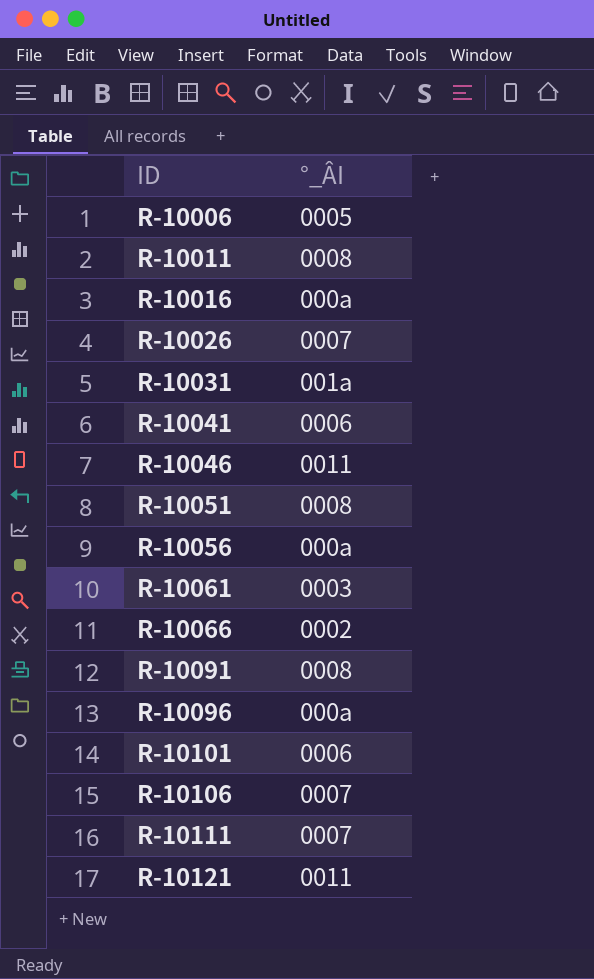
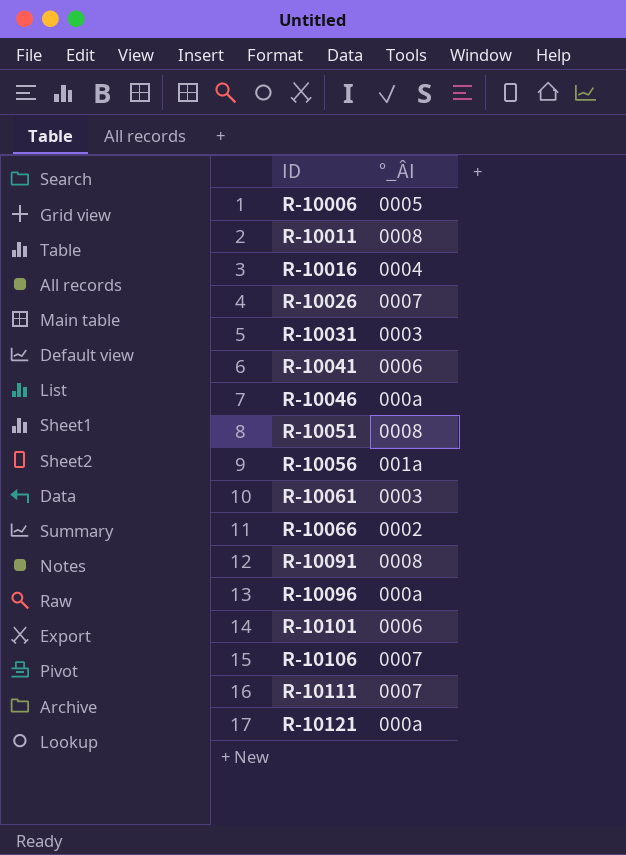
R-10016 | °_ÂI: 000a -> 0004
R-10031 | °_ÂI: 001a -> 0003
R-10046 | °_ÂI: 0011 -> 000a
R-10056 | °_ÂI: 000a -> 001a
R-10121 | °_ÂI: 0011 -> 000a

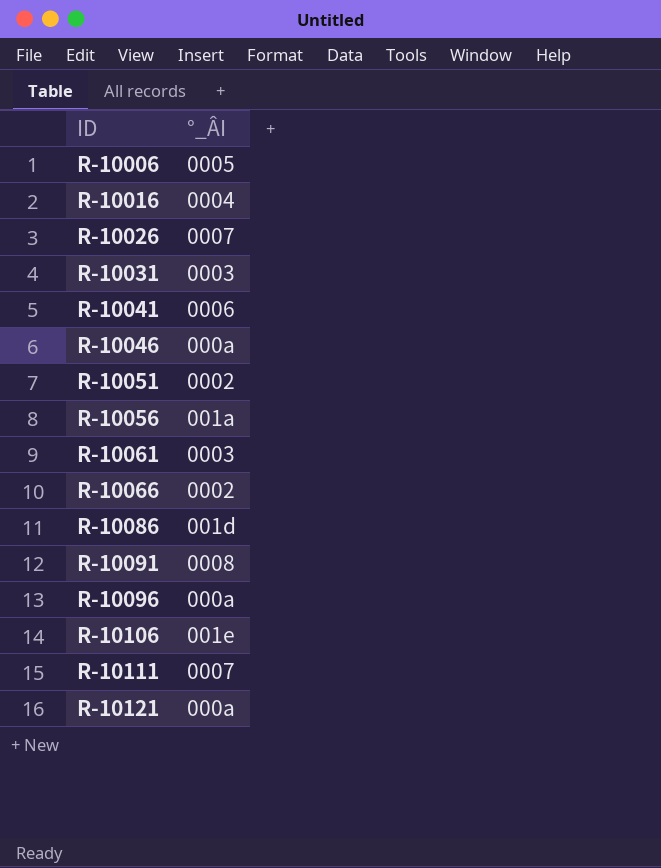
row R-10011: 0008 -> none
row R-10101: 0006 -> none
R-10051 | °_ÂI: 0008 -> 0002
row R-10086: none -> 001d
R-10106 | °_ÂI: 0007 -> 001e

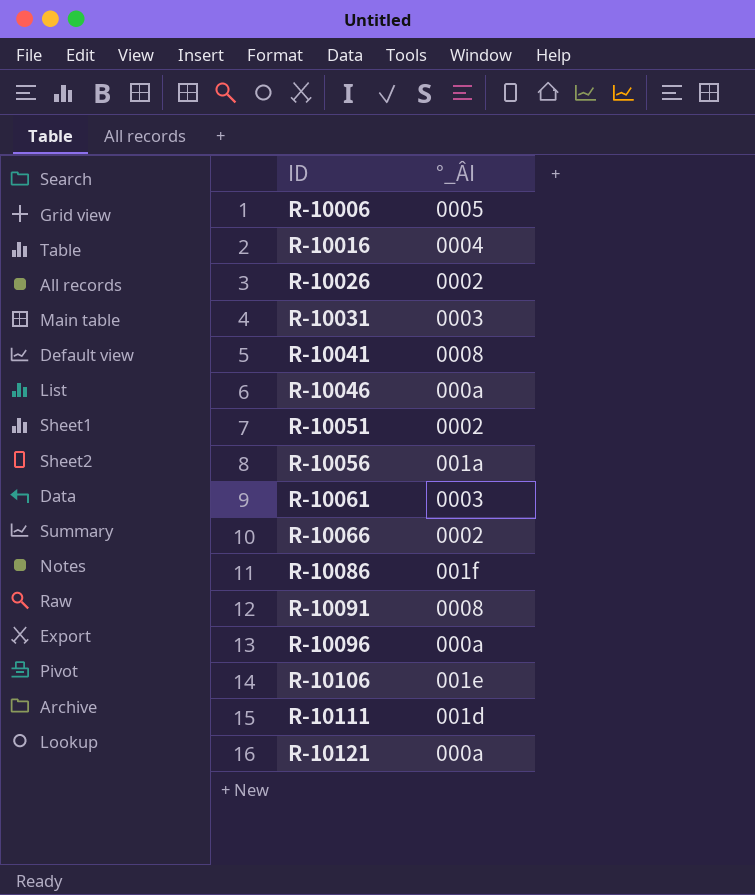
R-10026 | °_ÂI: 0007 -> 0002
R-10041 | °_ÂI: 0006 -> 0008
R-10086 | °_ÂI: 001d -> 001f
R-10111 | °_ÂI: 0007 -> 001d

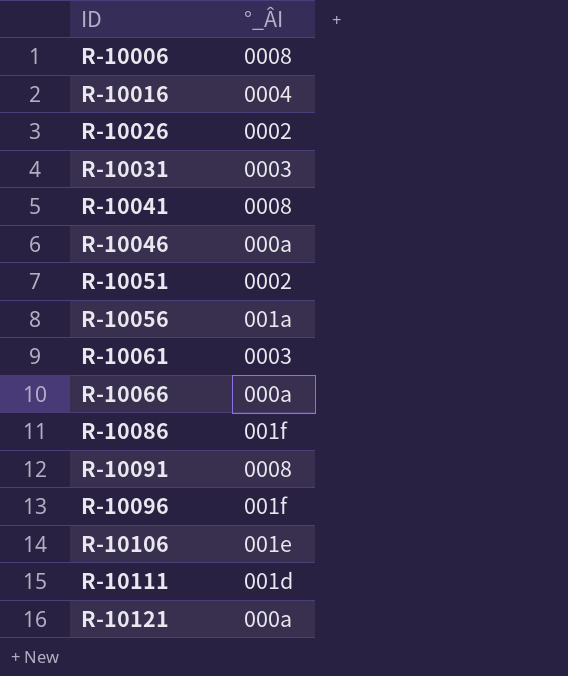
R-10006 | °_ÂI: 0005 -> 0008
R-10066 | °_ÂI: 0002 -> 000a
R-10096 | °_ÂI: 000a -> 001f

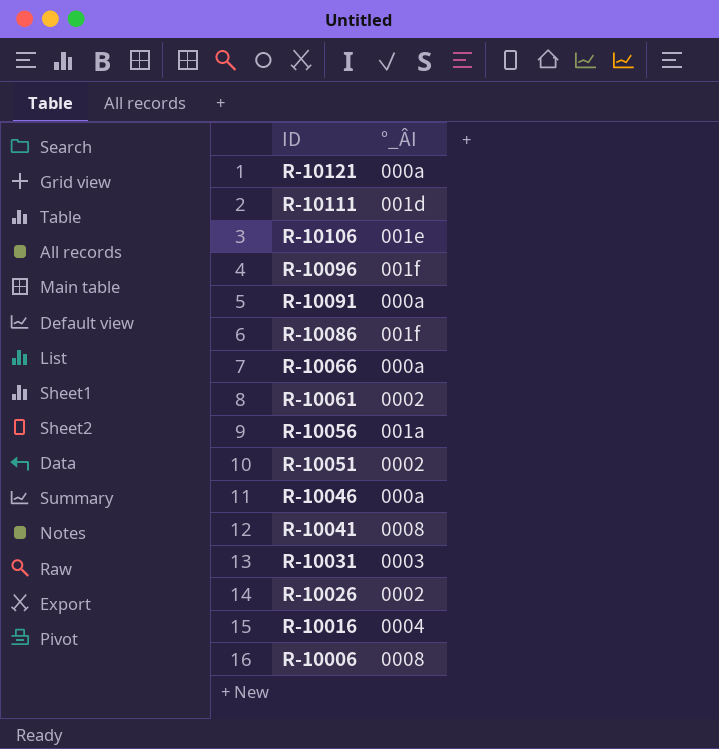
row order: ID ascending -> ID descending
R-10091 | °_ÂI: 0008 -> 000a
R-10061 | °_ÂI: 0003 -> 0002

